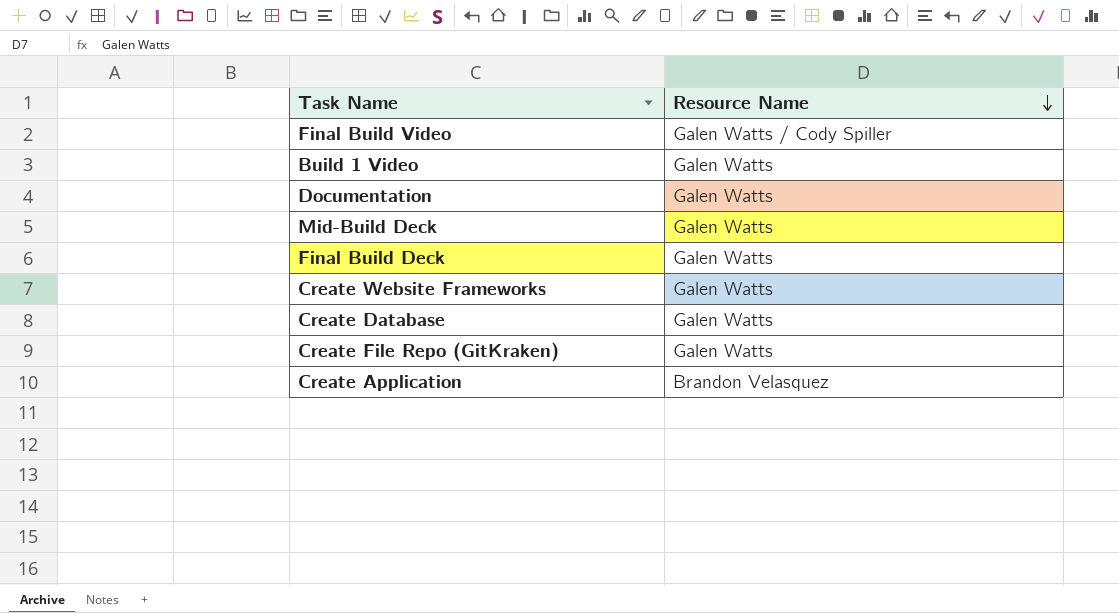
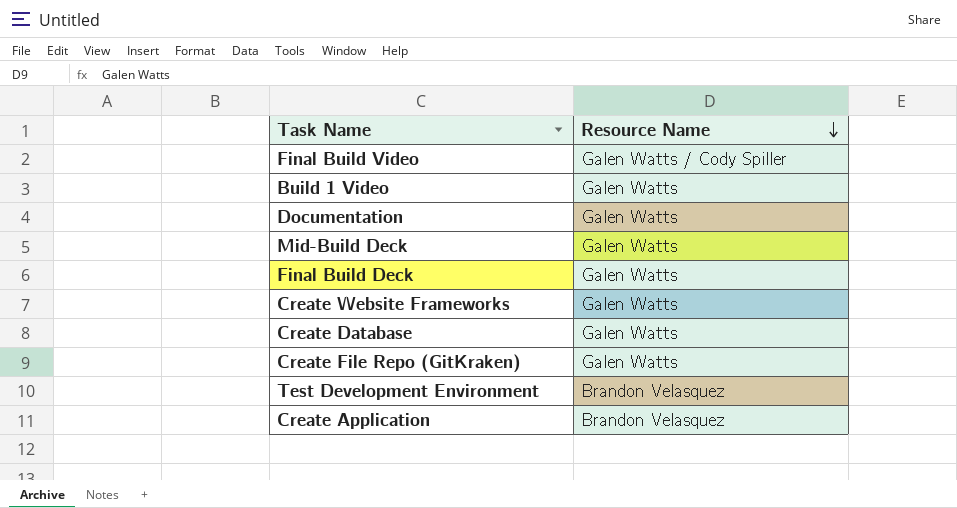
row Test Development Environment: none -> Brandon Velasquez

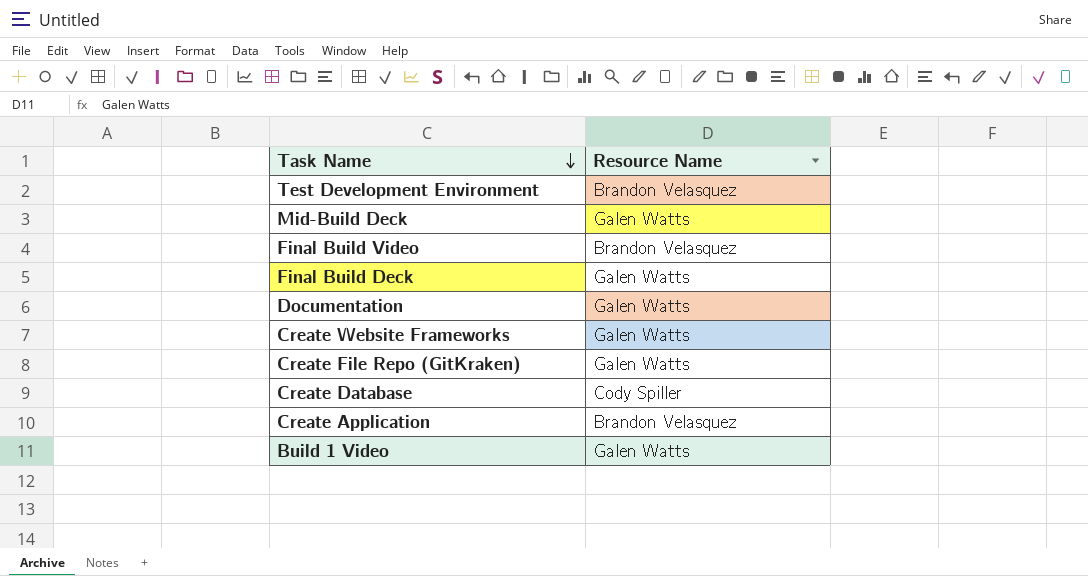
row order: Resource Name descending -> Task Name descending
Final Build Video | Resource Name: Galen Watts / Cody Spiller -> Brandon Velasquez
Create Database | Resource Name: Galen Watts -> Cody Spiller

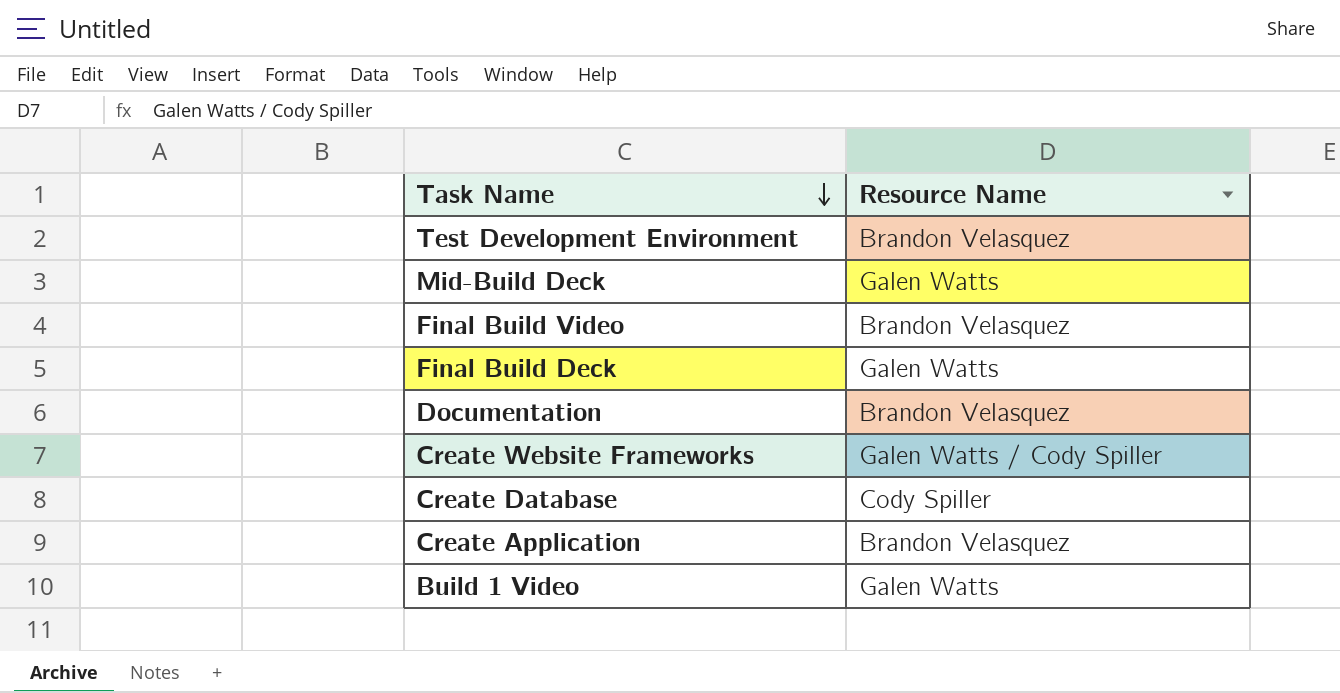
row Create File Repo (GitKraken): Galen Watts -> none
Documentation | Resource Name: Galen Watts -> Brandon Velasquez
Create Website Frameworks | Resource Name: Galen Watts -> Galen Watts / Cody Spiller

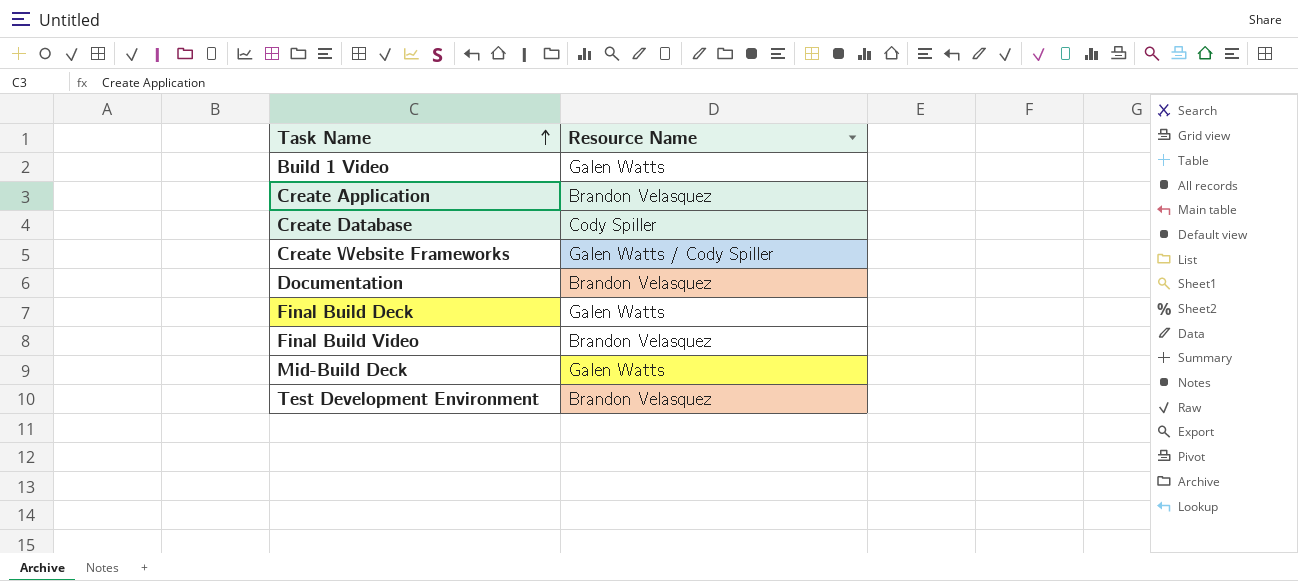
row order: Task Name descending -> Task Name ascending

